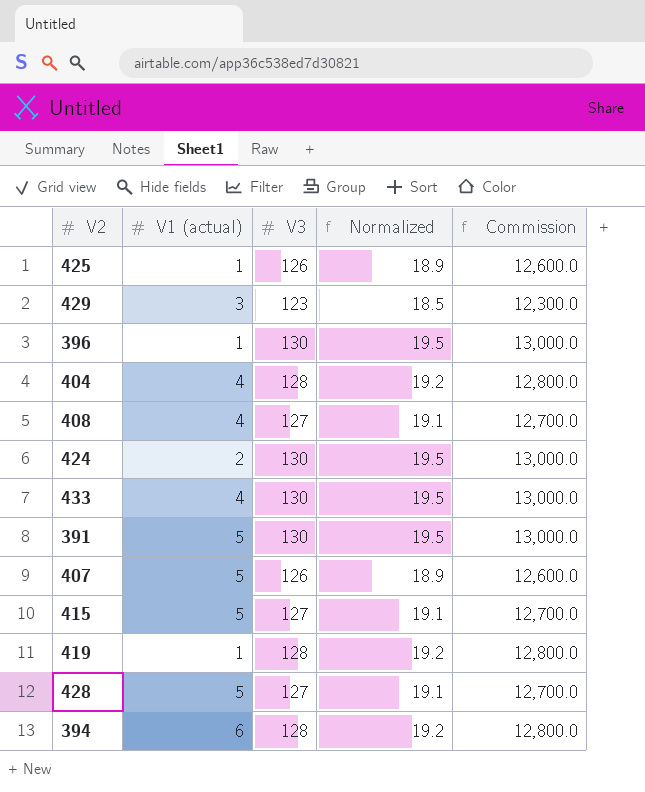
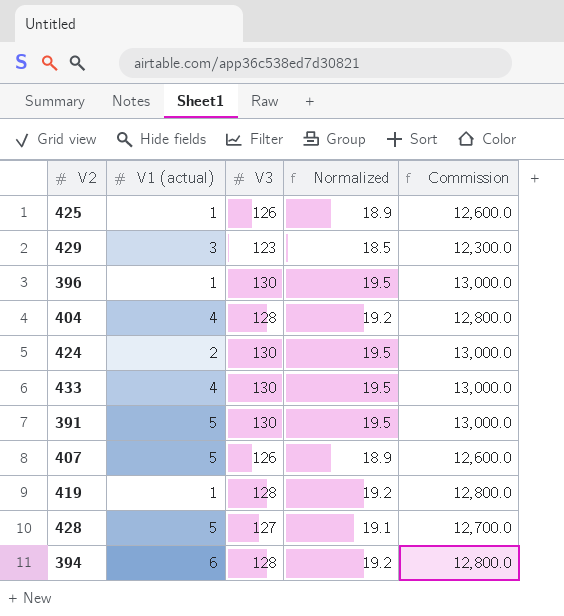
row 408: 4 | 127 | 19.1 | 12,700.0 -> none
row 415: 5 | 127 | 19.1 | 12,700.0 -> none

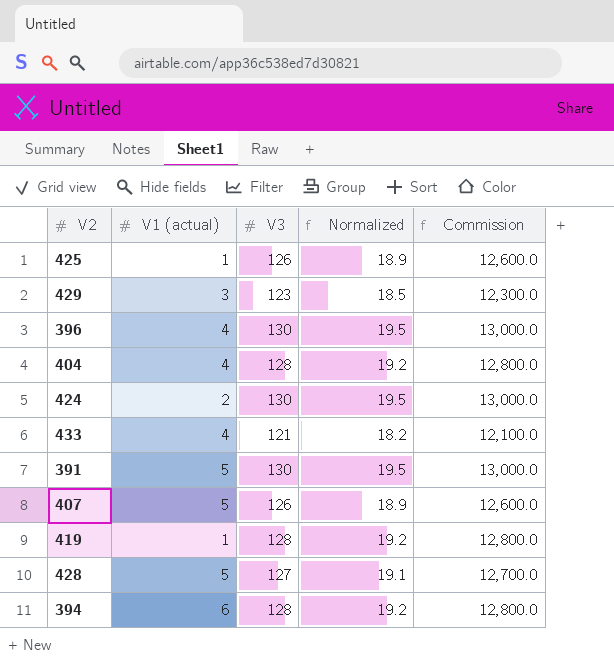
396 | V1 (actual): 1 -> 4
433 | V3: 130 -> 121
433 | Normalized: 19.5 -> 18.2
433 | Commission: 13,000.0 -> 12,100.0

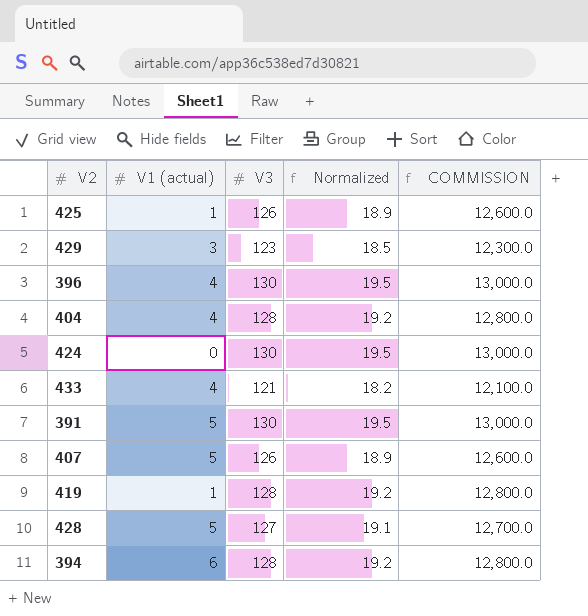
column name: Commission -> COMMISSION
424 | V1 (actual): 2 -> 0

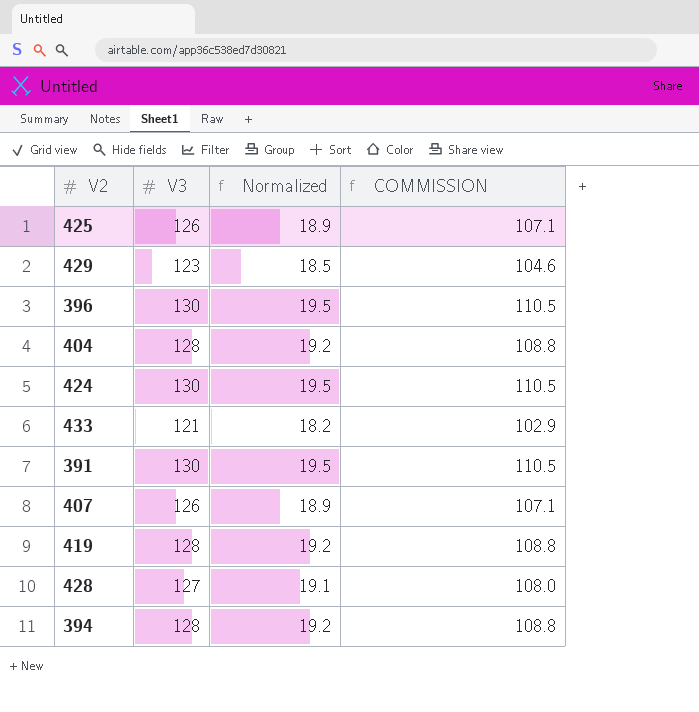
column V1 (actual) | position: 2 -> none
column COMMISSION | formula: [V3] * 100 -> [V3] * 0.85

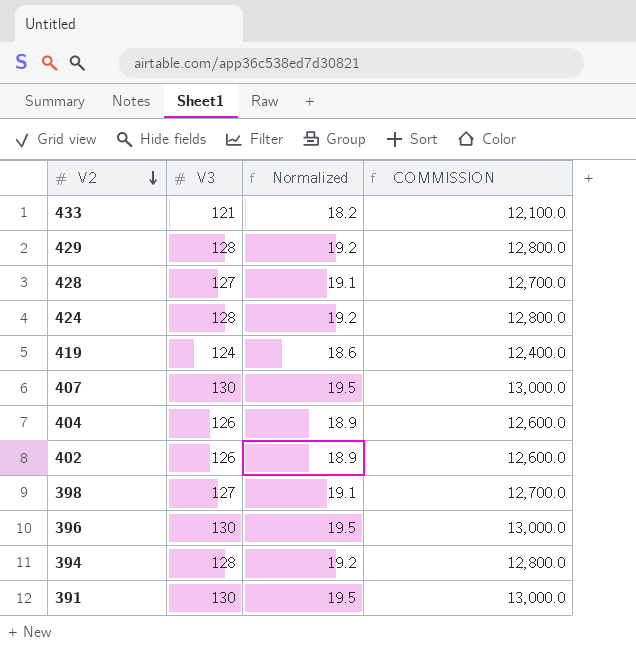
row order: none -> V2 descending
column COMMISSION | formula: [V3] * 0.85 -> [V3] * 100
row 425: 126 | 18.9 | 107.1 -> none
429 | V3: 123 -> 128
429 | Normalized: 18.5 -> 19.2
424 | V3: 130 -> 128
424 | Normalized: 19.5 -> 19.2
419 | V3: 128 -> 124
419 | Normalized: 19.2 -> 18.6
407 | V3: 126 -> 130
407 | Normalized: 18.9 -> 19.5
404 | V3: 128 -> 126
404 | Normalized: 19.2 -> 18.9
row 402: none -> 126 | 18.9 | 12,600.0
row 398: none -> 127 | 19.1 | 12,700.0

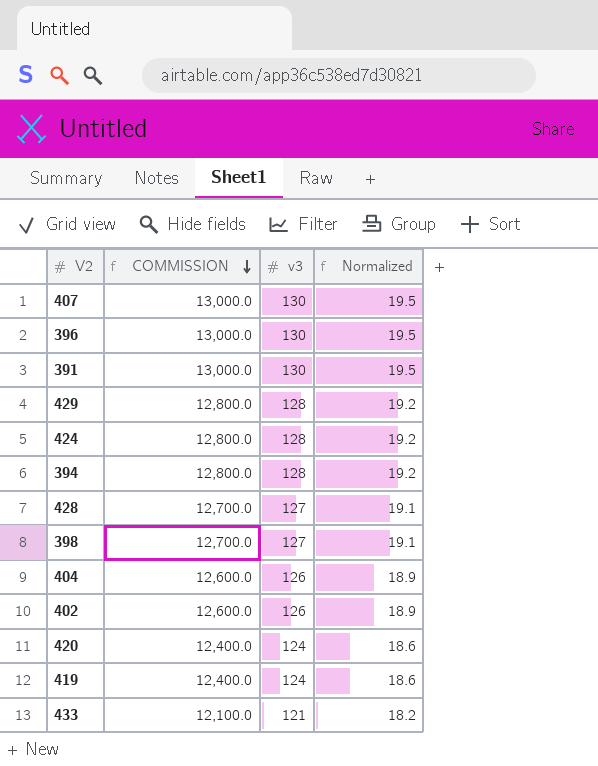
row order: V2 descending -> COMMISSION descending
column COMMISSION | position: 4 -> 2
column name: V3 -> v3
row 420: none -> 12,400.0 | 124 | 18.6

